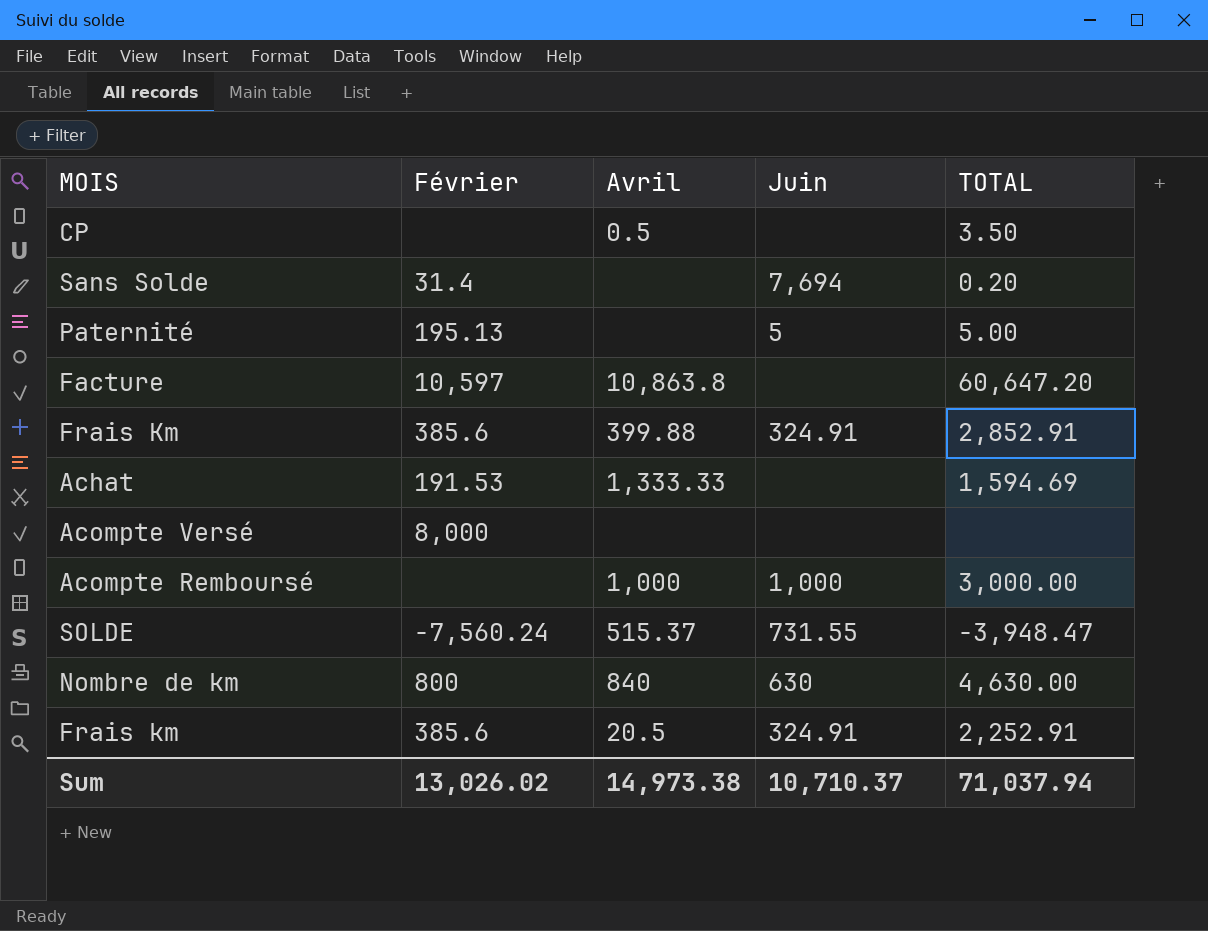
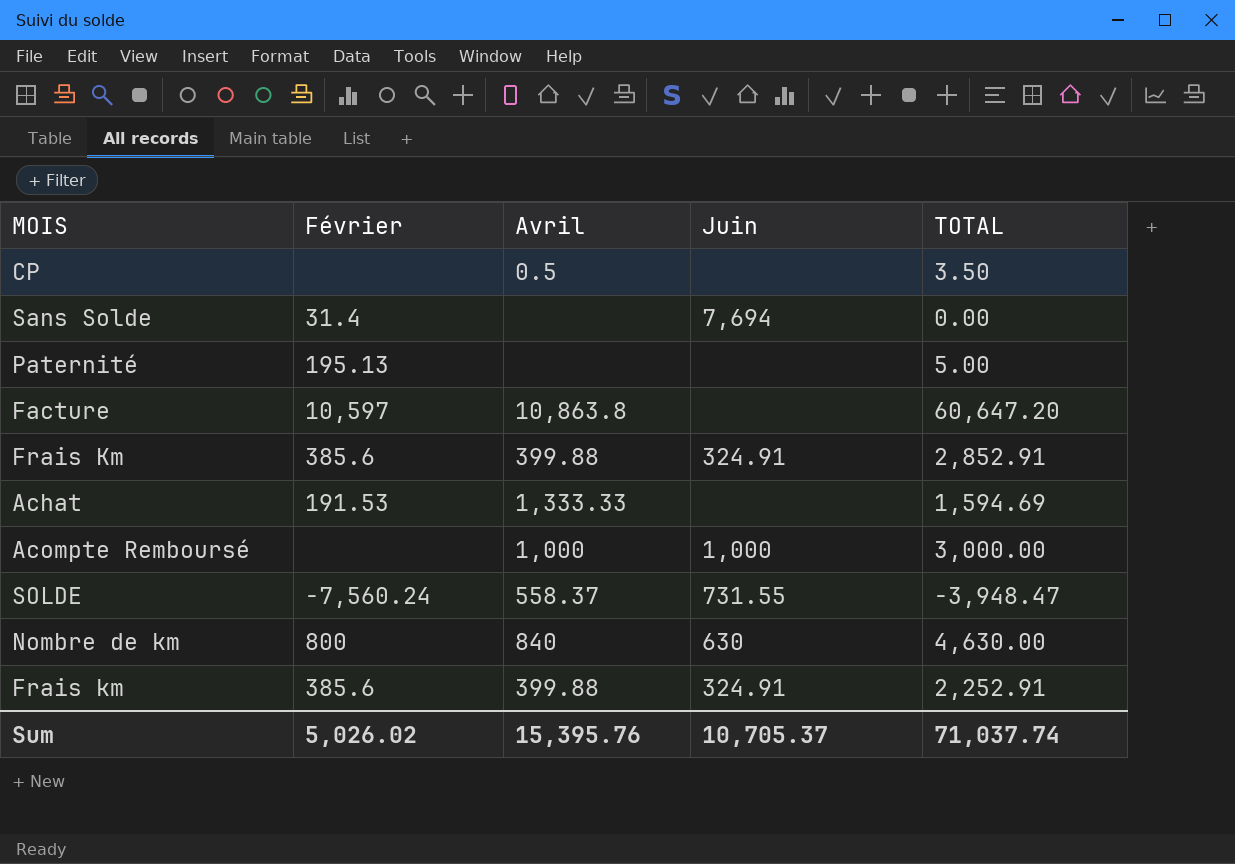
row Acompte Versé: 8,000 | none | none | none -> none
Sans Solde | TOTAL: 0.20 -> 0.00
Paternité | Juin: 5 -> none
SOLDE | Avril: 515.37 -> 558.37
Frais km | Avril: 20.5 -> 399.88
Sum | Février: 13,026.02 -> 5,026.02
Sum | Avril: 14,973.38 -> 15,395.76
Sum | Juin: 10,710.37 -> 10,705.37
Sum | TOTAL: 71,037.94 -> 71,037.74

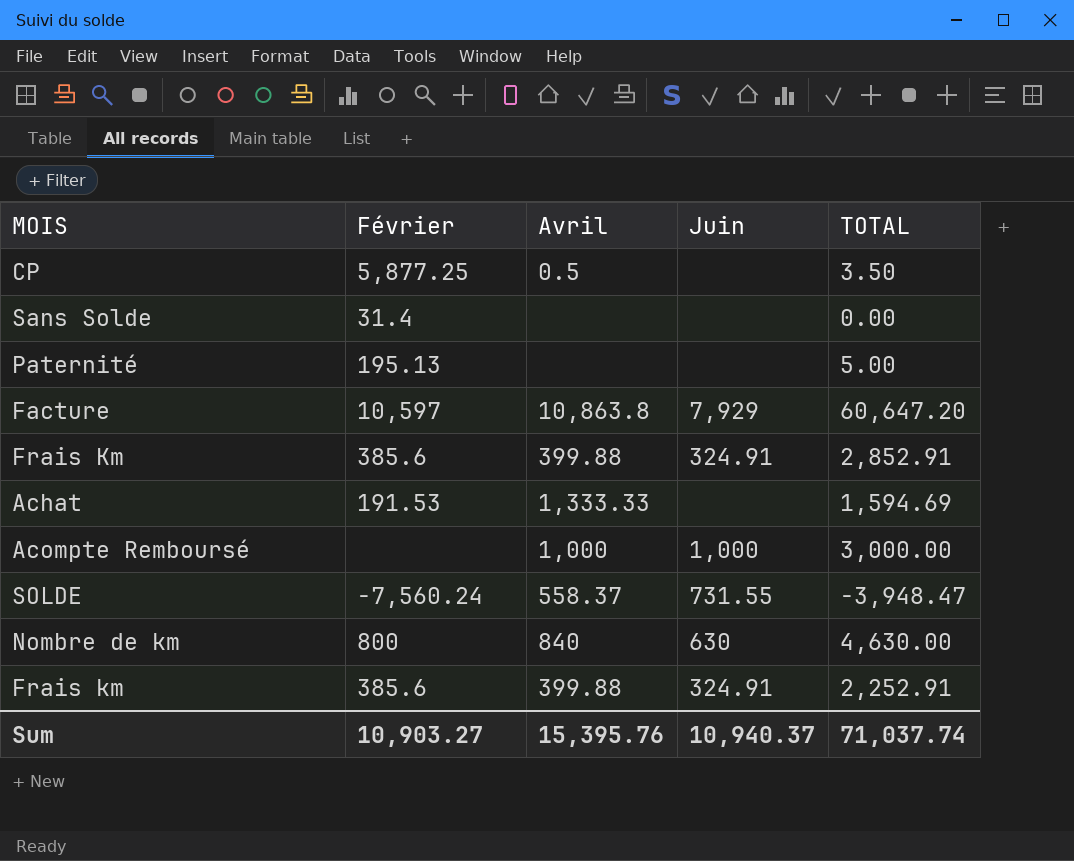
CP | Février: none -> 5,877.25
Sans Solde | Juin: 7,694 -> none
Facture | Juin: none -> 7,929
Sum | Février: 5,026.02 -> 10,903.27
Sum | Juin: 10,705.37 -> 10,940.37

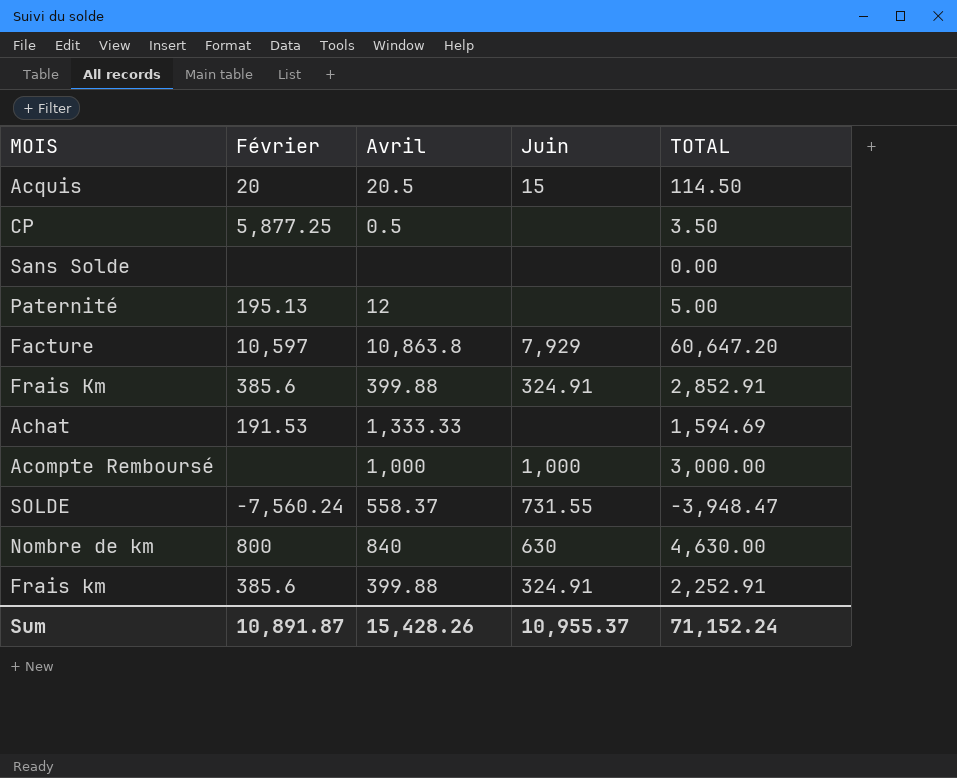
row Acquis: none -> 20 | 20.5 | 15 | 114.50
Sans Solde | Février: 31.4 -> none
Paternité | Avril: none -> 12
Sum | Février: 10,903.27 -> 10,891.87
Sum | Avril: 15,395.76 -> 15,428.26
Sum | Juin: 10,940.37 -> 10,955.37
Sum | TOTAL: 71,037.74 -> 71,152.24

